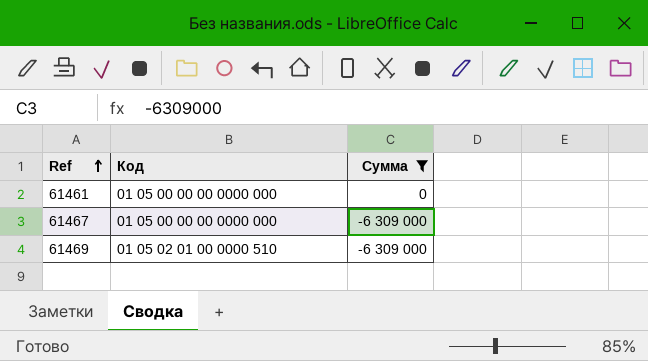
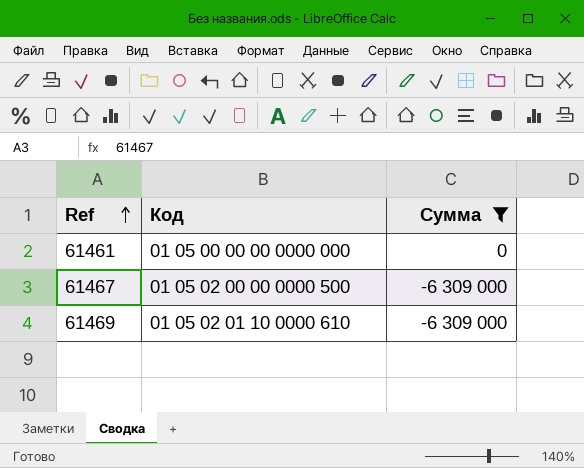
61467 | Код: 01 05 00 00 00 0000 000 -> 01 05 02 00 00 0000 500
61469 | Код: 01 05 02 01 00 0000 510 -> 01 05 02 01 10 0000 610

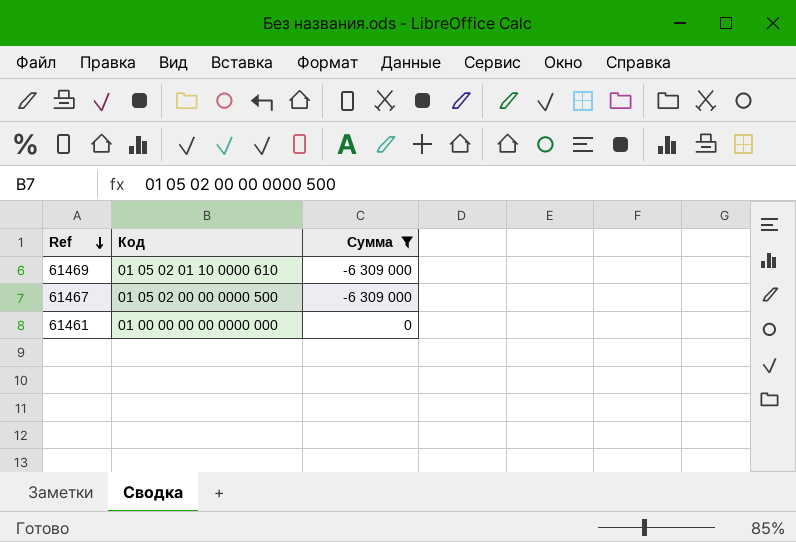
row order: Ref ascending -> Ref descending
61461 | Код: 01 05 00 00 00 0000 000 -> 01 00 00 00 00 0000 000

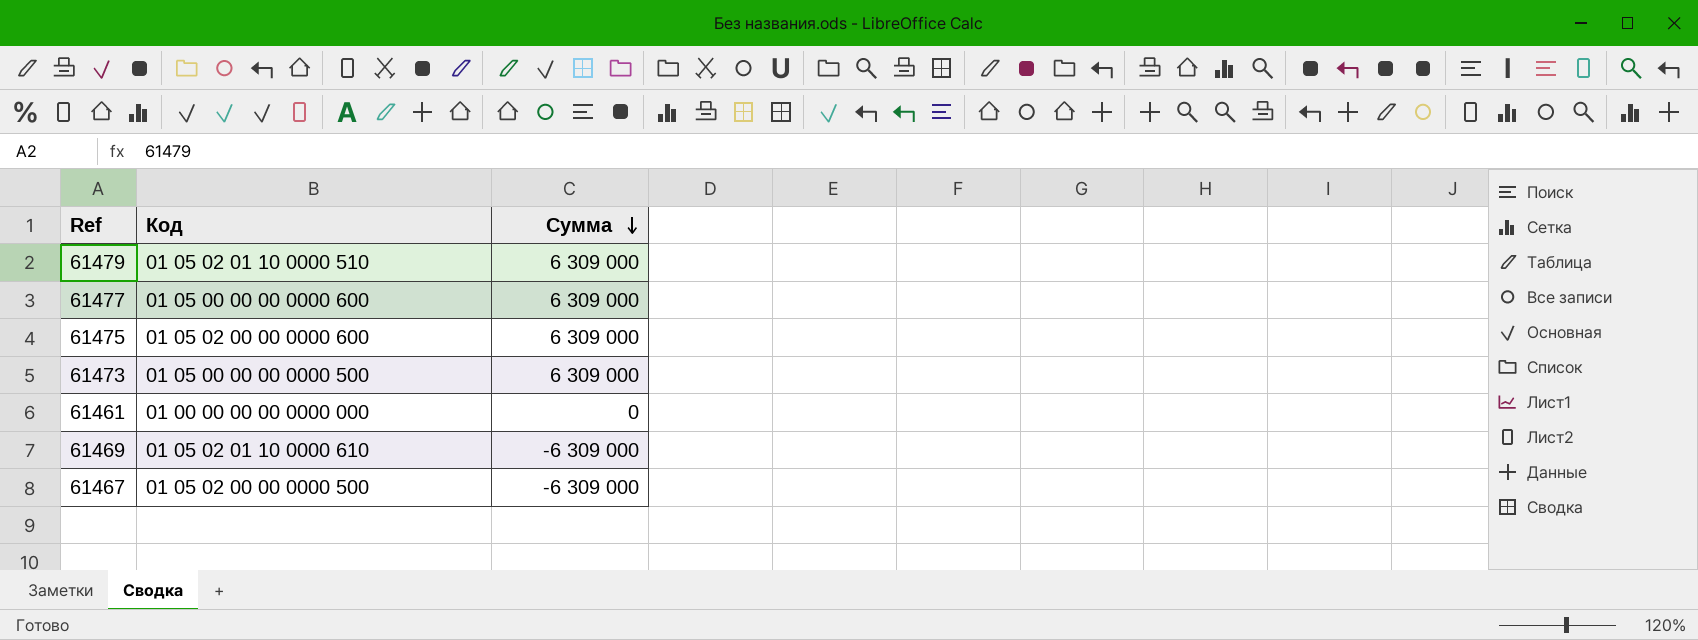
filter: Сумма != 6 309 000 -> none
row order: Ref descending -> Сумма descending

